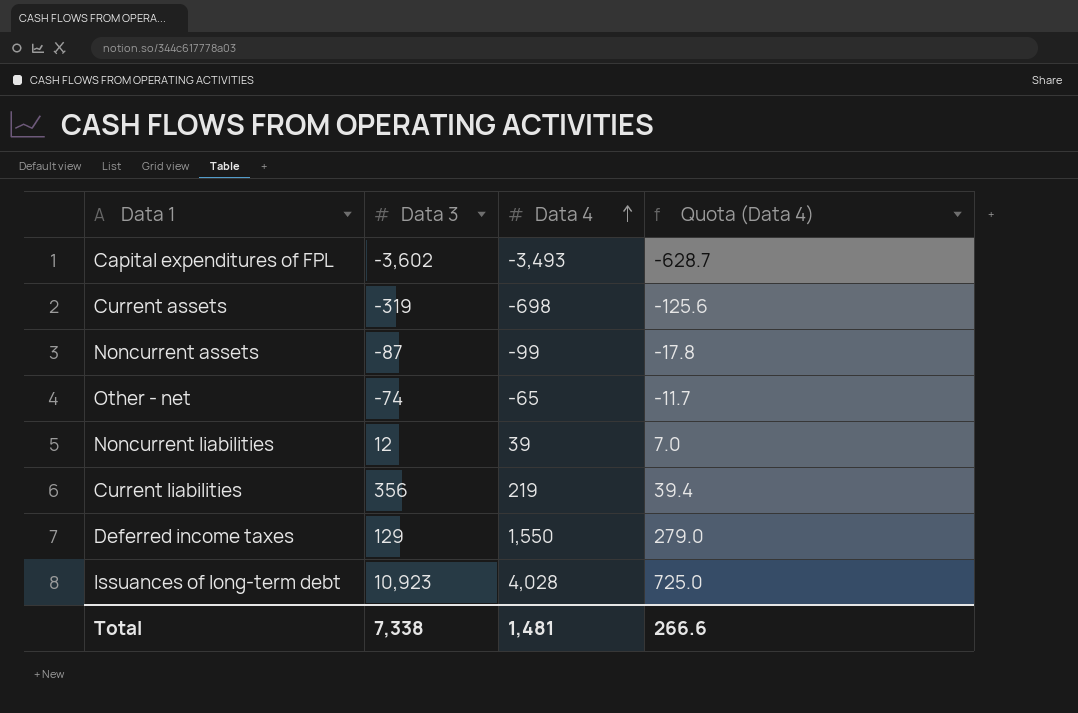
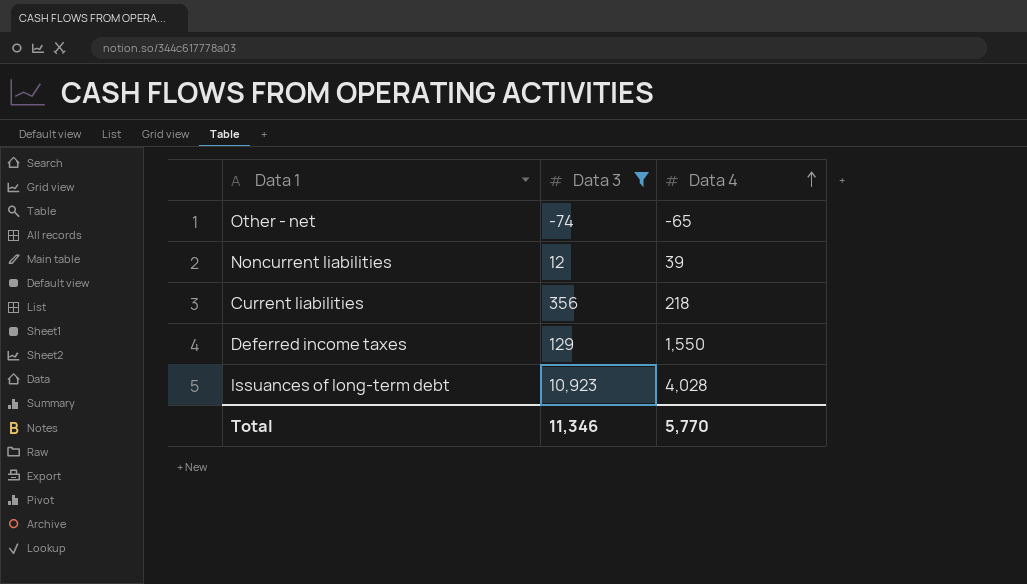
filter: none -> Data 3 >= -74
column Quota (Data 4) | formula: [Data 4] * 0.18 -> none
Current liabilities | Data 4: 219 -> 218
Total | Data 3: 7,338 -> 11,346
Total | Data 4: 1,481 -> 5,770

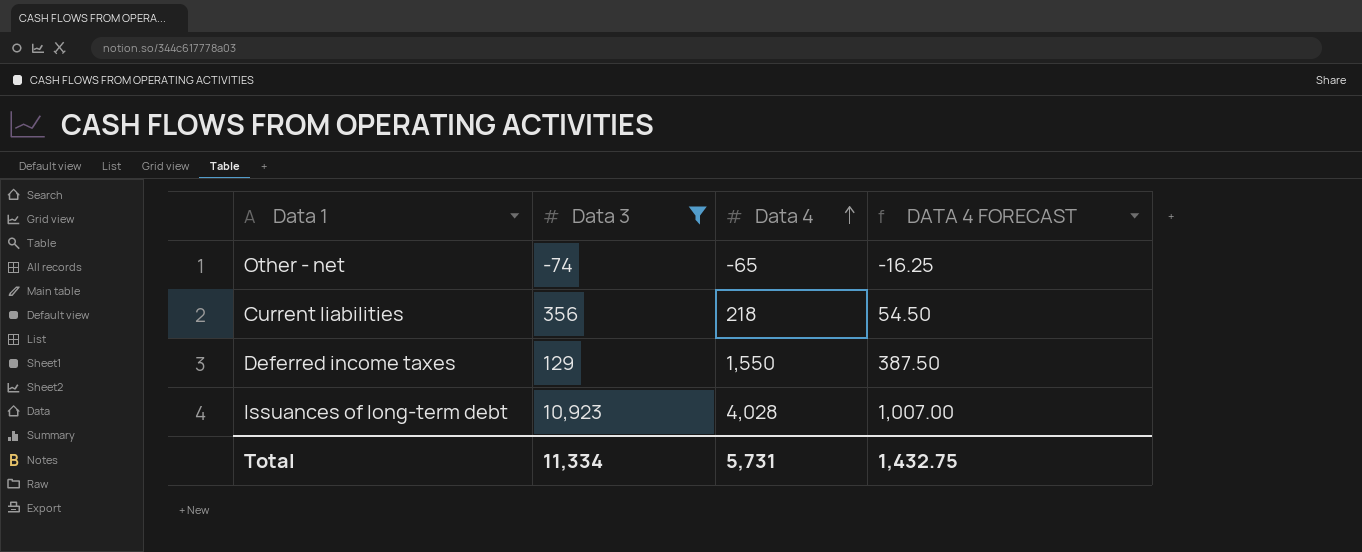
column DATA 4 FORECAST | formula: none -> [Data 4] * 0.25
row Noncurrent liabilities: 12 | 39 -> none
Total | Data 3: 11,346 -> 11,334
Total | Data 4: 5,770 -> 5,731

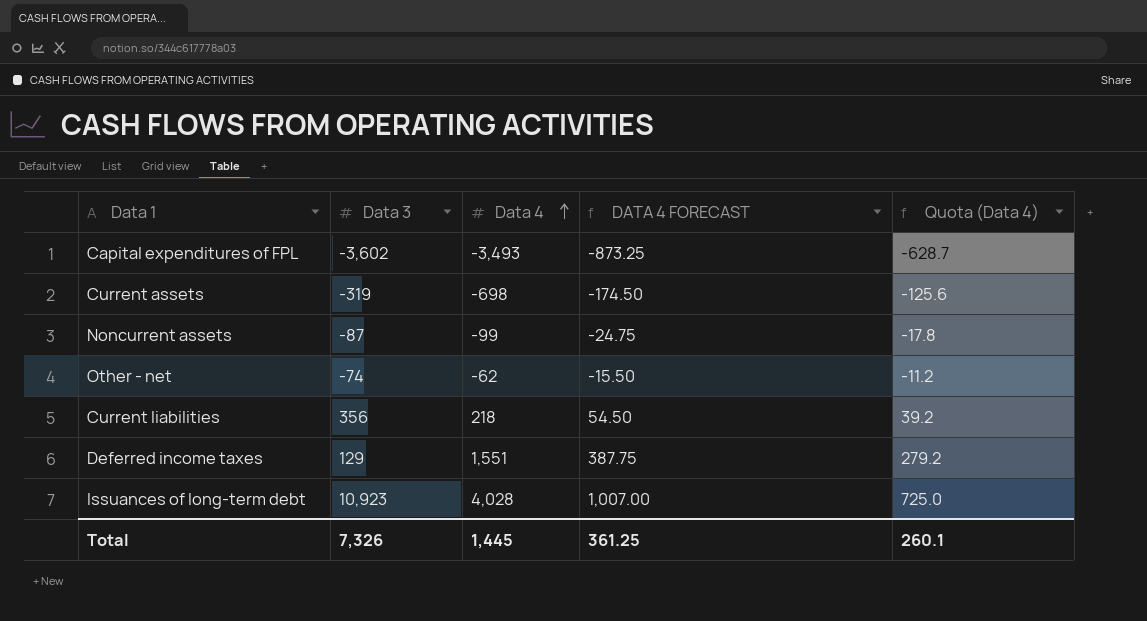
filter: Data 3 >= -74 -> none
column Quota (Data 4) | formula: none -> [Data 4] * 0.18
Other - net | Data 4: -65 -> -62
Other - net | DATA 4 FORECAST: -16.25 -> -15.50
Deferred income taxes | Data 4: 1,550 -> 1,551
Deferred income taxes | DATA 4 FORECAST: 387.50 -> 387.75
Total | Data 3: 11,334 -> 7,326
Total | Data 4: 5,731 -> 1,445
Total | DATA 4 FORECAST: 1,432.75 -> 361.25

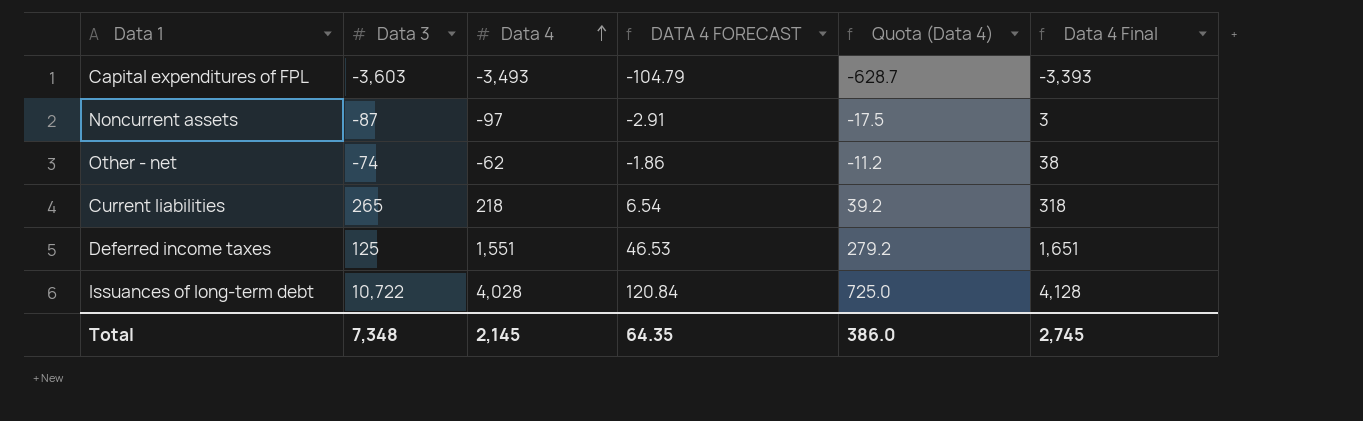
column DATA 4 FORECAST | formula: [Data 4] * 0.25 -> [Data 4] * 0.03
column Data 4 Final | formula: none -> [Data 4] + 100
row Current assets: -319 | -698 | -174.50 | -125.6 -> none
Capital expenditures of FPL | Data 3: -3,602 -> -3,603
Noncurrent assets | Data 4: -99 -> -97
Noncurrent assets | Quota (Data 4): -17.8 -> -17.5
Current liabilities | Data 3: 356 -> 265
Deferred income taxes | Data 3: 129 -> 125
Issuances of long-term debt | Data 3: 10,923 -> 10,722
Total | Data 3: 7,326 -> 7,348
Total | Data 4: 1,445 -> 2,145
Total | DATA 4 FORECAST: 361.25 -> 64.35
Total | Quota (Data 4): 260.1 -> 386.0

